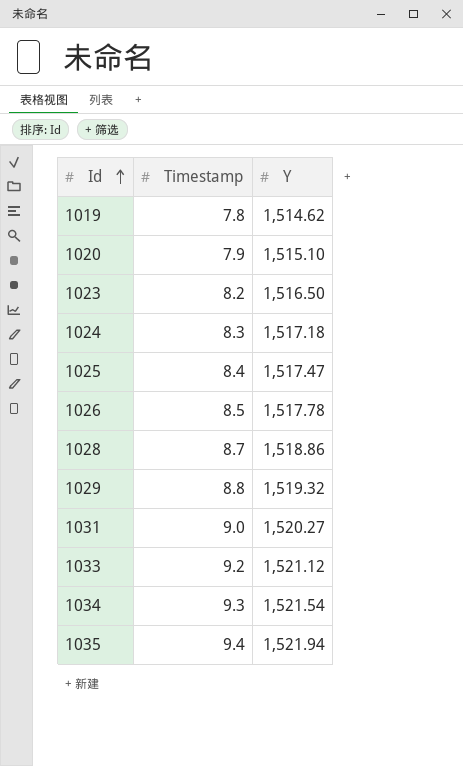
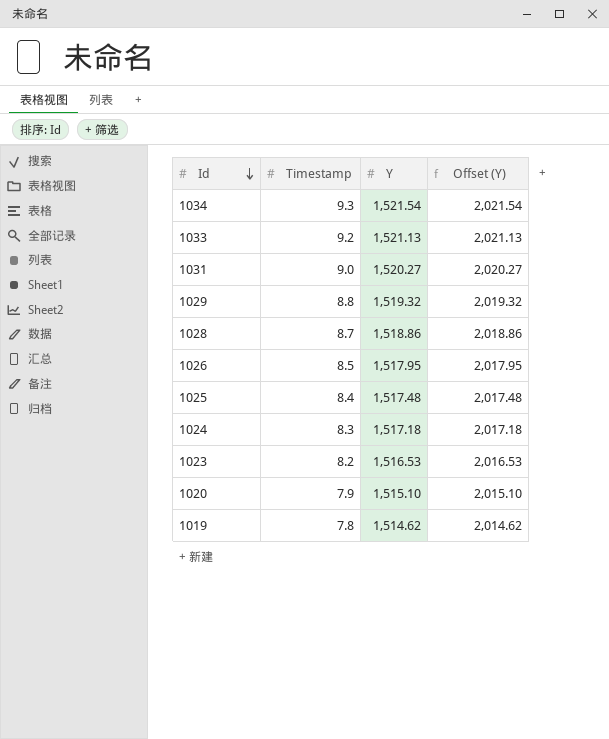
row order: Id ascending -> Id descending
column Offset (Y) | formula: none -> [Y] + 500
row 1035: 9.4 | 1,521.94 -> none
1033 | Y: 1,521.12 -> 1,521.13
1026 | Y: 1,517.78 -> 1,517.95
1025 | Y: 1,517.47 -> 1,517.48
1023 | Y: 1,516.50 -> 1,516.53

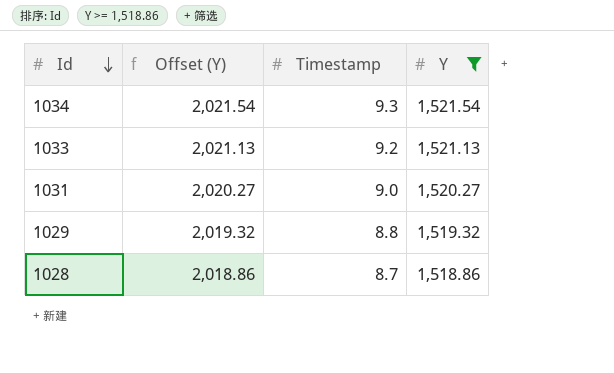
filter: none -> Y >= 1,518.86
column Offset (Y) | position: 4 -> 2

